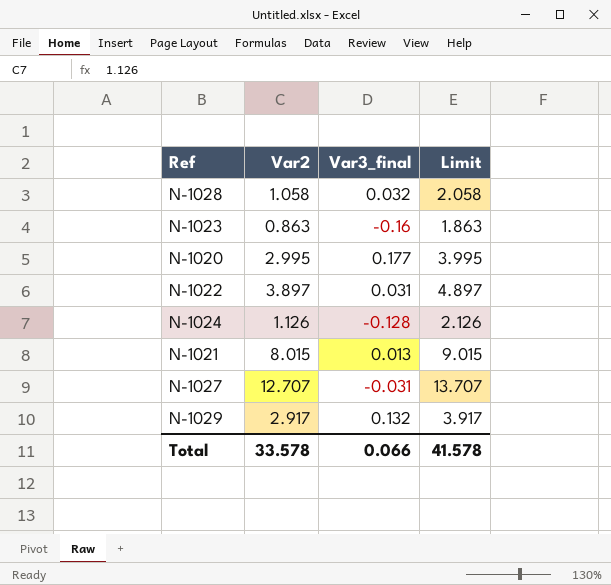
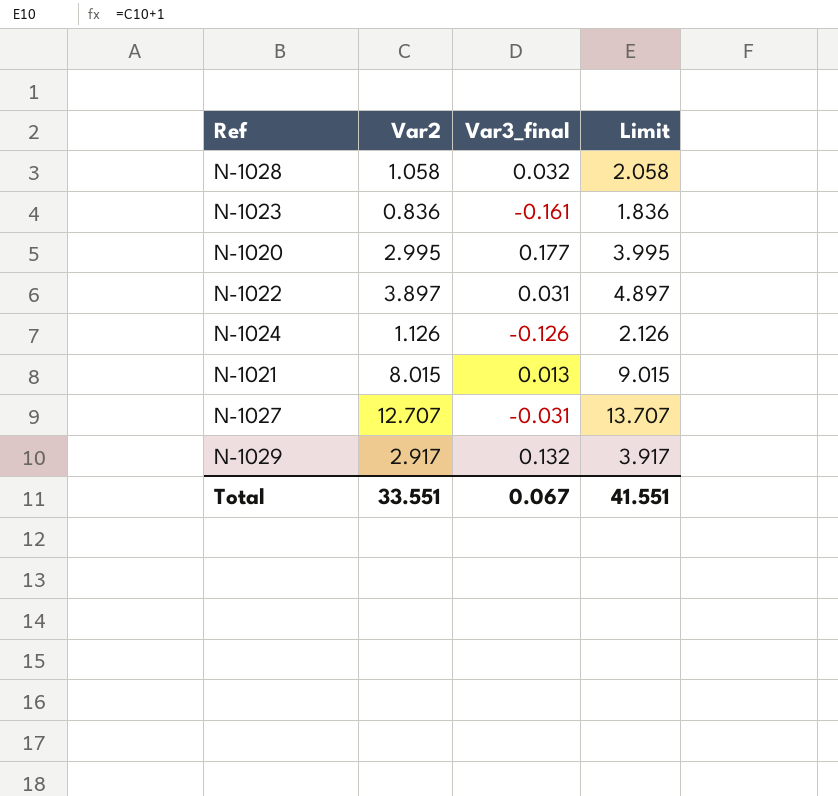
N-1023 | Var2: 0.863 -> 0.836
N-1023 | Var3_final: -0.16 -> -0.161
N-1023 | Limit: 1.863 -> 1.836
N-1024 | Var3_final: -0.128 -> -0.126
Total | Var2: 33.578 -> 33.551
Total | Var3_final: 0.066 -> 0.067
Total | Limit: 41.578 -> 41.551

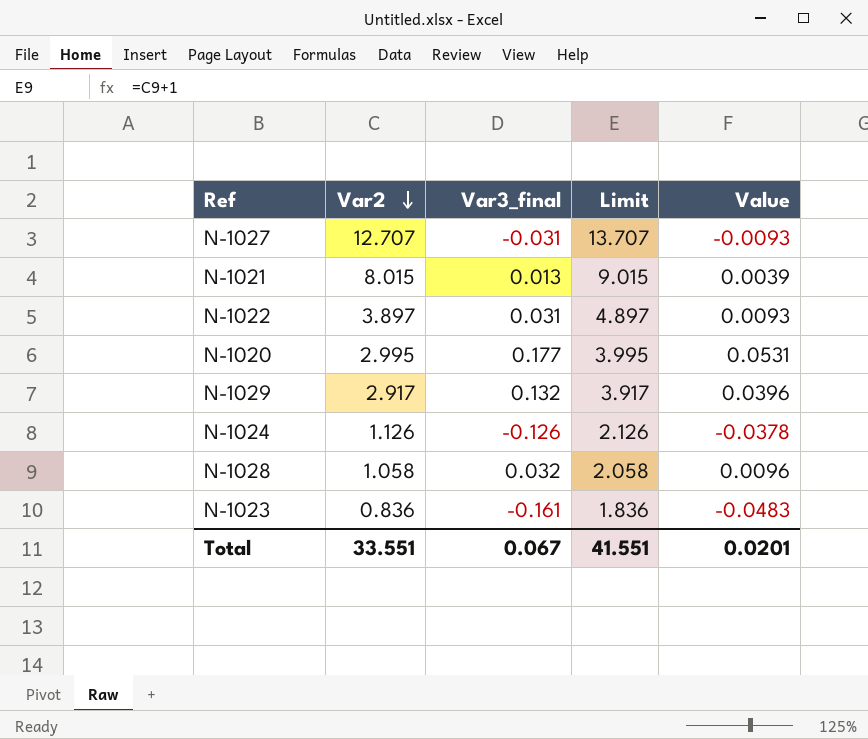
row order: none -> Var2 descending
column Value | formula: none -> [Var3_final] * 0.3

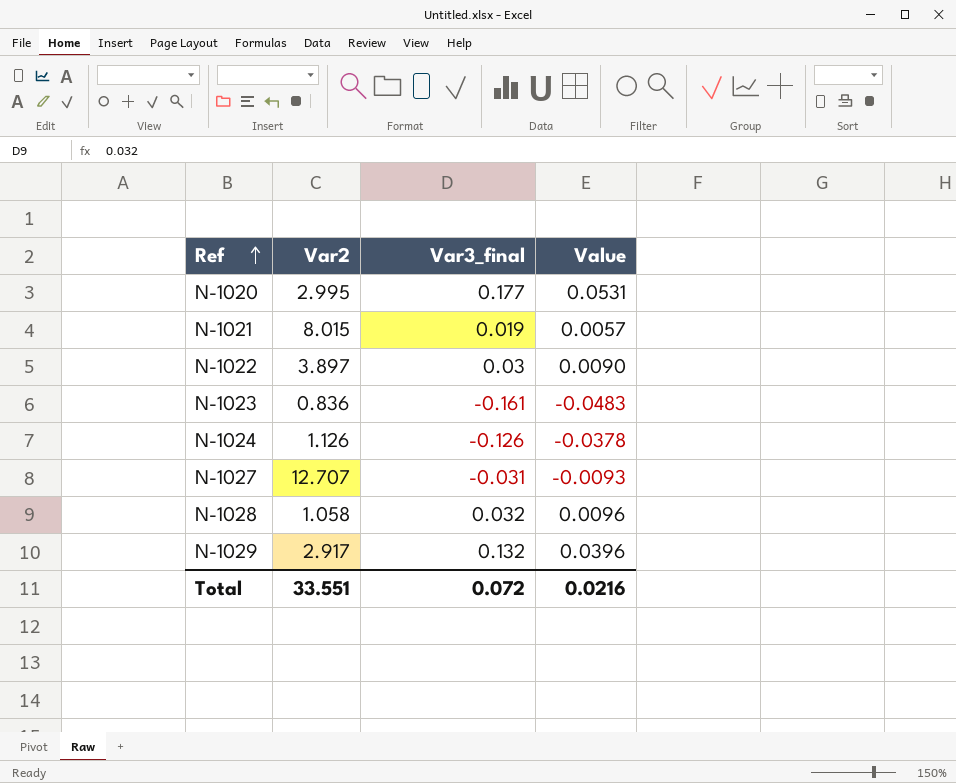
row order: Var2 descending -> Ref ascending
column Limit | formula: [Var2] + 1 -> none
N-1021 | Var3_final: 0.013 -> 0.019
N-1021 | Value: 0.0039 -> 0.0057
N-1022 | Var3_final: 0.031 -> 0.03
N-1022 | Value: 0.0093 -> 0.0090
Total | Var3_final: 0.067 -> 0.072
Total | Value: 0.0201 -> 0.0216

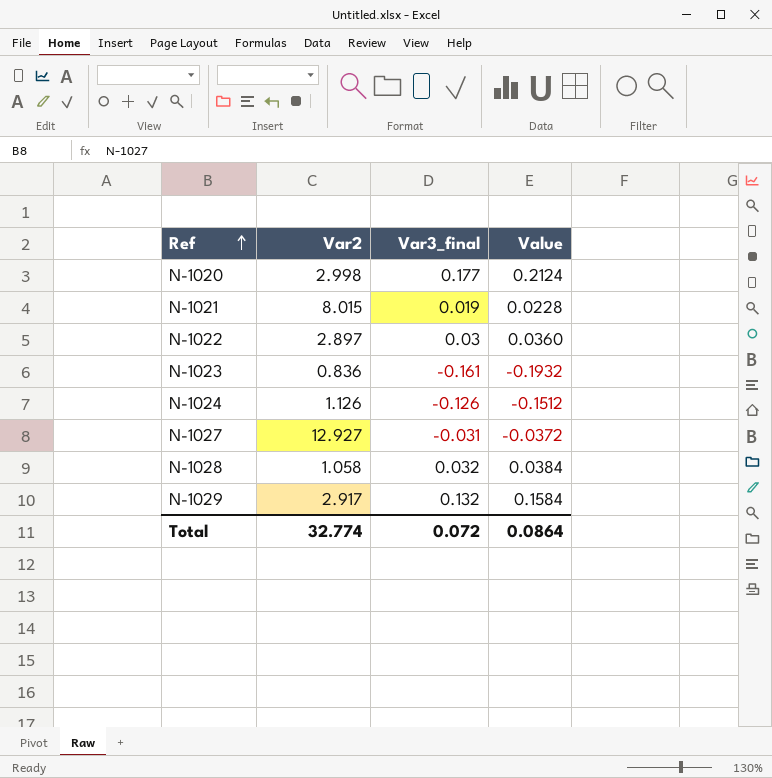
column Value | formula: [Var3_final] * 0.3 -> [Var3_final] * 1.2
N-1020 | Var2: 2.995 -> 2.998
N-1022 | Var2: 3.897 -> 2.897
N-1027 | Var2: 12.707 -> 12.927
Total | Var2: 33.551 -> 32.774
Total | Value: 0.0216 -> 0.0864

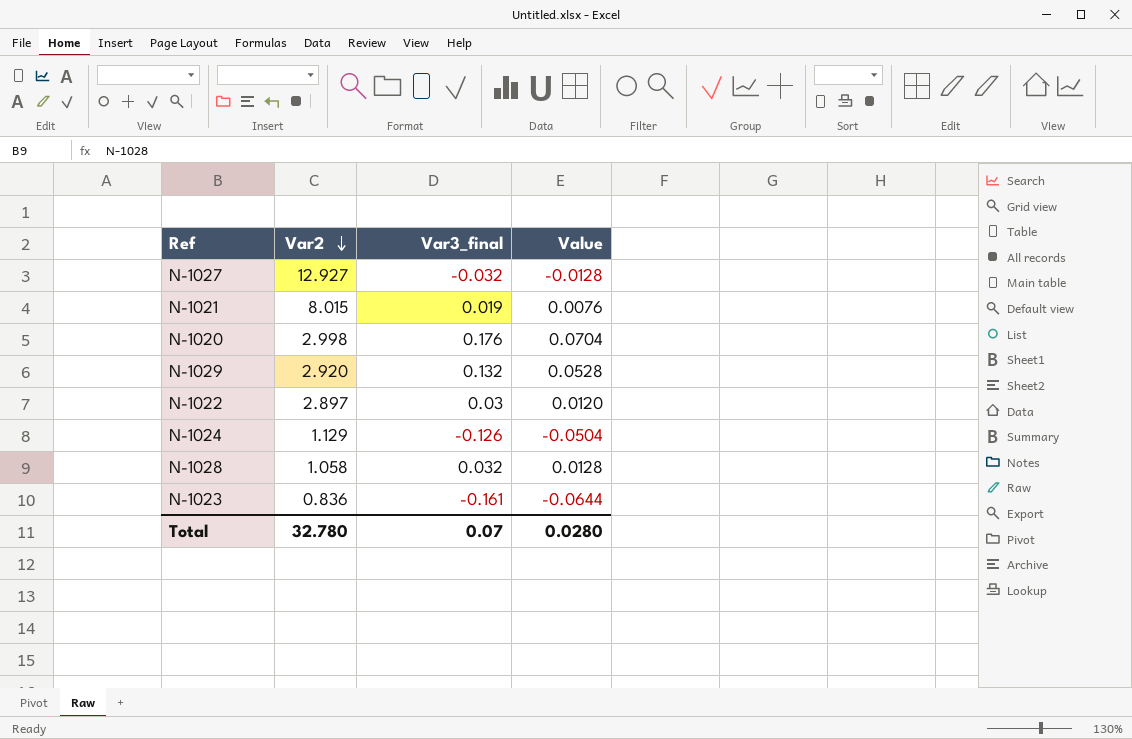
row order: Ref ascending -> Var2 descending
column Value | formula: [Var3_final] * 1.2 -> [Var3_final] * 0.4
N-1027 | Var3_final: -0.031 -> -0.032
N-1020 | Var3_final: 0.177 -> 0.176
N-1029 | Var2: 2.917 -> 2.920
N-1024 | Var2: 1.126 -> 1.129
Total | Var2: 32.774 -> 32.780
Total | Var3_final: 0.072 -> 0.07
Total | Value: 0.0864 -> 0.0280

